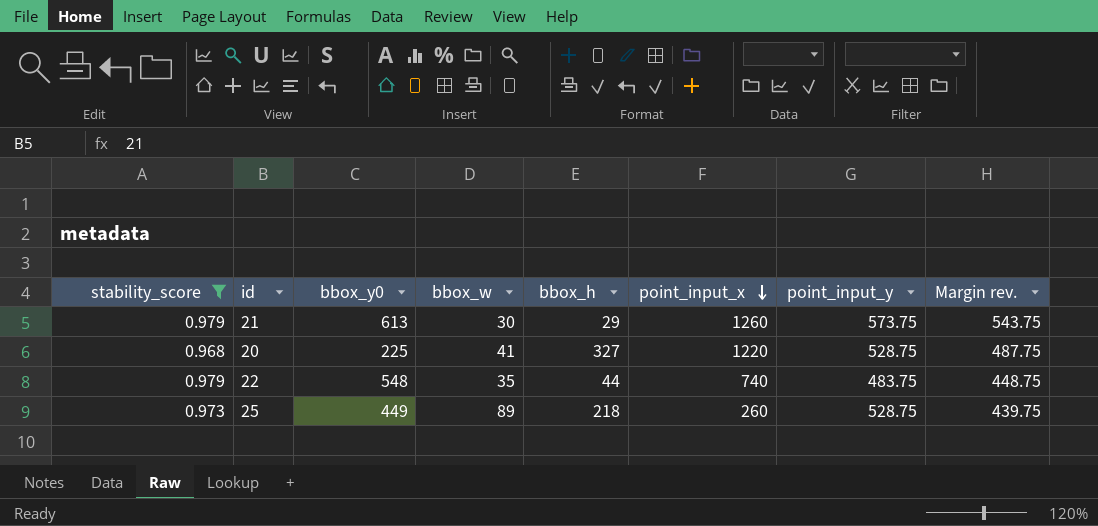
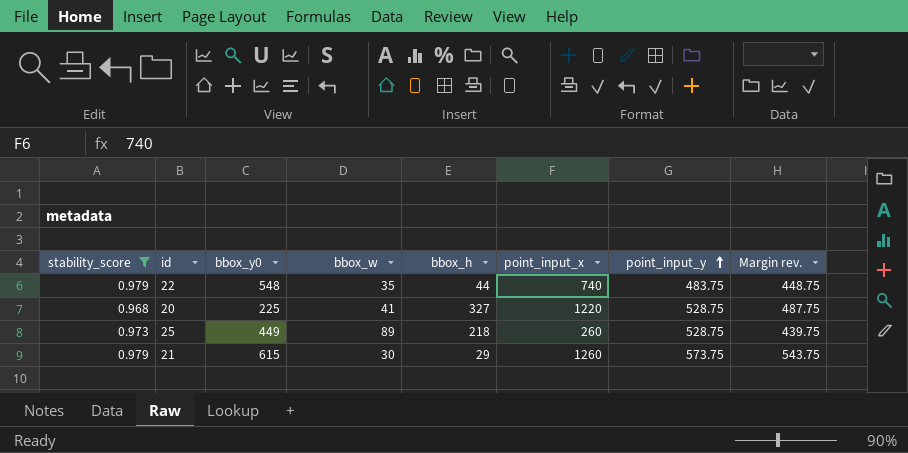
row order: point_input_x descending -> point_input_y ascending
21 | bbox_y0: 613 -> 615

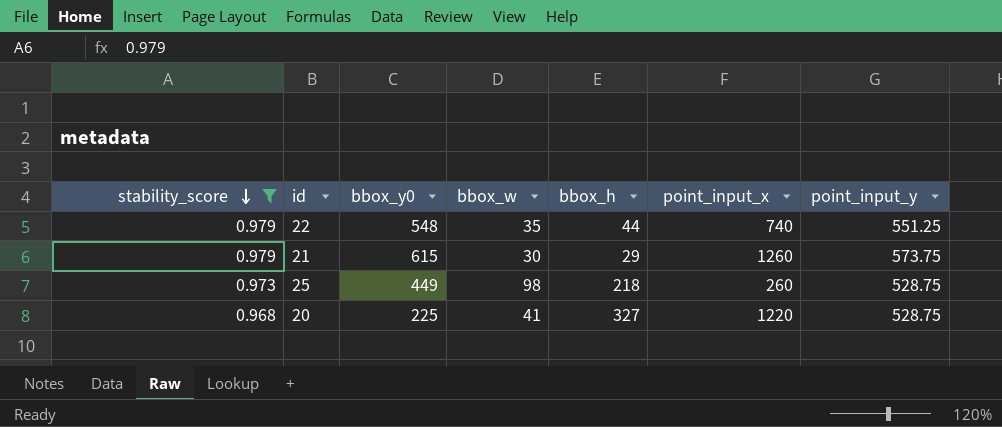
row order: point_input_y ascending -> stability_score descending
column Margin rev. | formula: [point_input_y] - [bbox_w] -> none
22 | point_input_y: 483.75 -> 551.25
25 | bbox_w: 89 -> 98

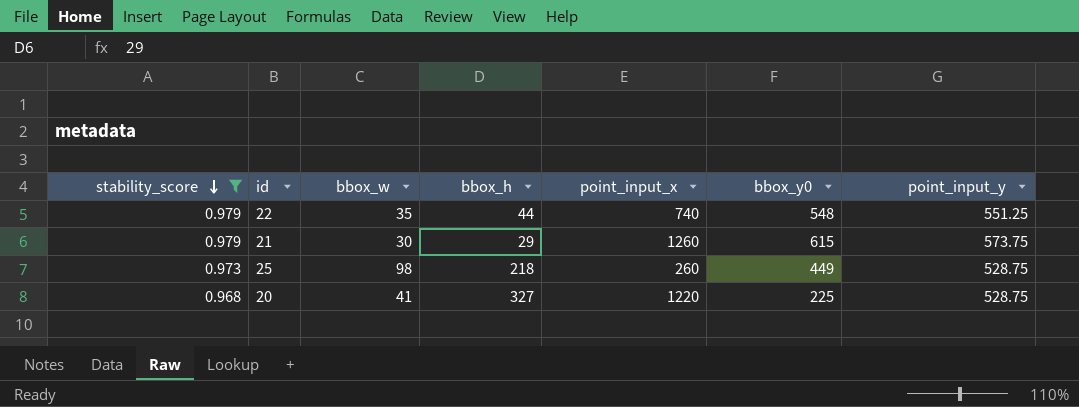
column bbox_y0 | position: 3 -> 6

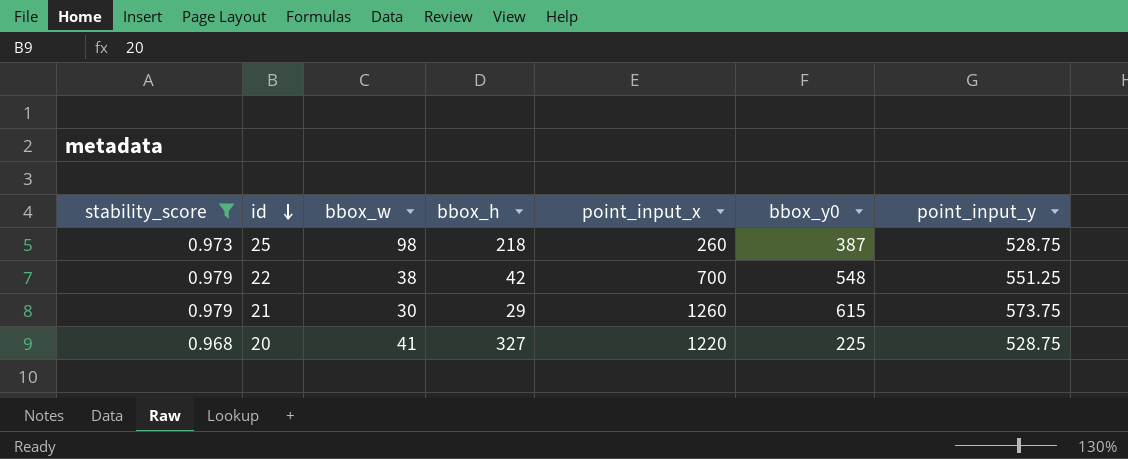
row order: stability_score descending -> id descending
25 | bbox_y0: 449 -> 387
22 | bbox_w: 35 -> 38
22 | bbox_h: 44 -> 42
22 | point_input_x: 740 -> 700

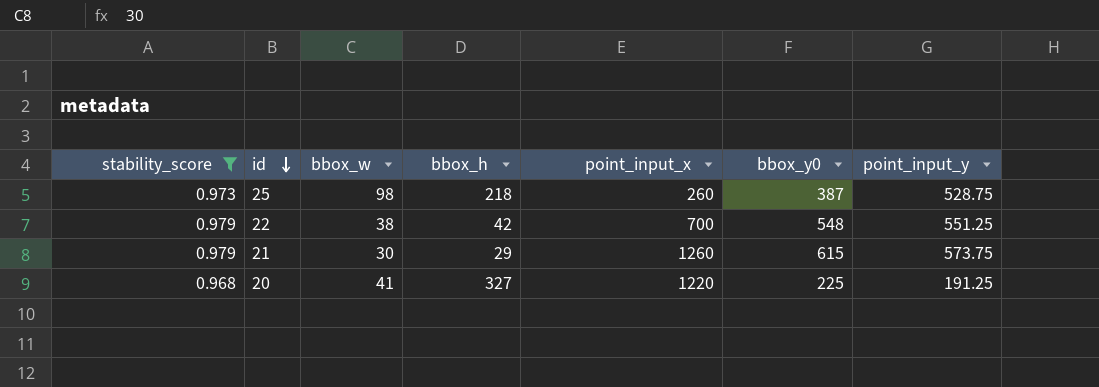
20 | point_input_y: 528.75 -> 191.25

